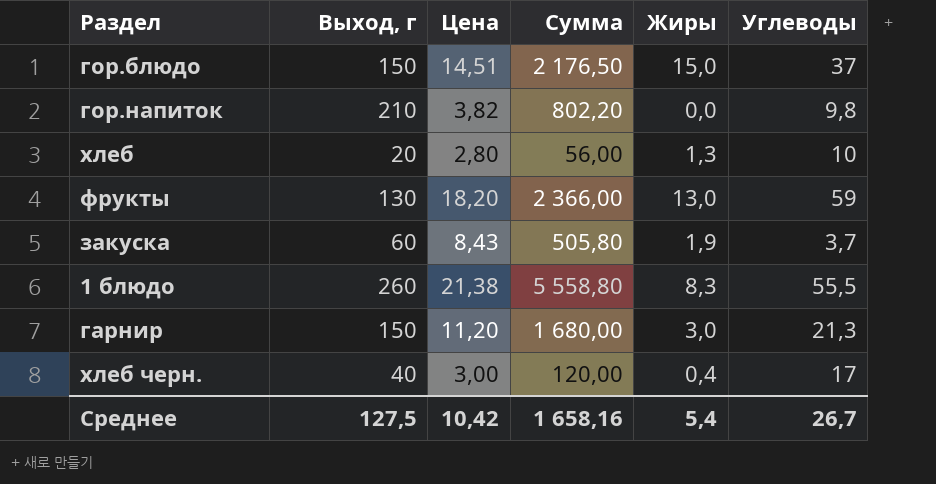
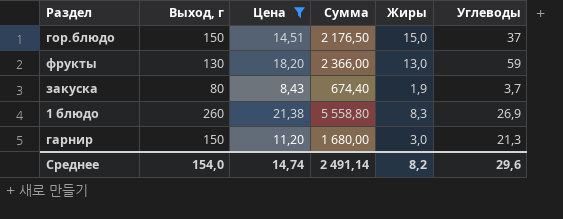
filter: none -> Цена >= 8,43
закуска | Выход, г: 60 -> 80
закуска | Сумма: 505,80 -> 674,40
1 блюдо | Углеводы: 55,5 -> 26,9
Среднее | Выход, г: 127,5 -> 154,0
Среднее | Цена: 10,42 -> 14,74
Среднее | Сумма: 1 658,16 -> 2 491,14
Среднее | Жиры: 5,4 -> 8,2
Среднее | Углеводы: 26,7 -> 29,6

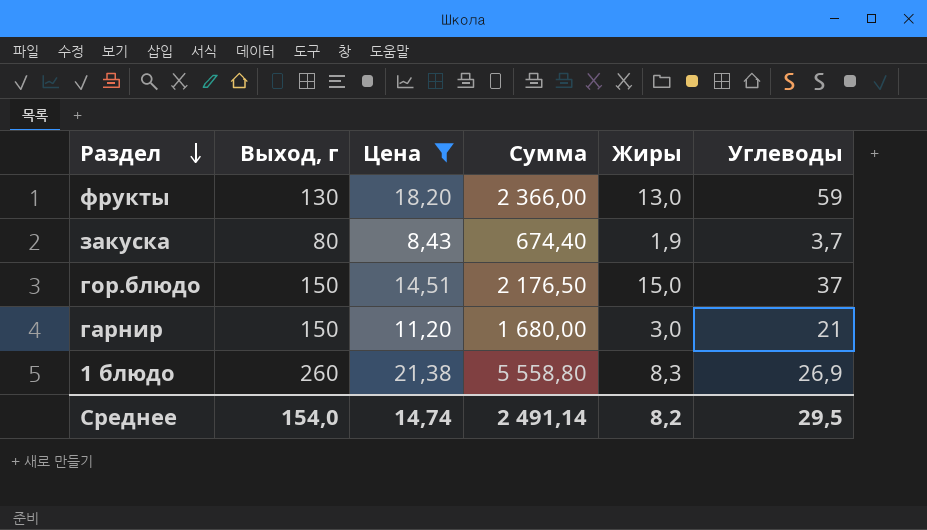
row order: none -> Раздел descending
гарнир | Углеводы: 21,3 -> 21
Среднее | Углеводы: 29,6 -> 29,5

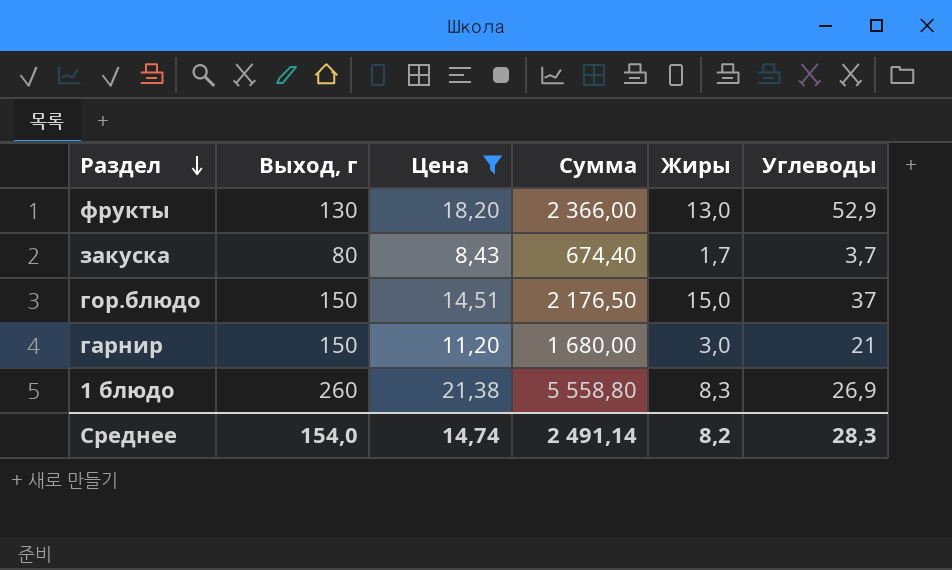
фрукты | Углеводы: 59 -> 52,9
закуска | Жиры: 1,9 -> 1,7
Среднее | Углеводы: 29,5 -> 28,3

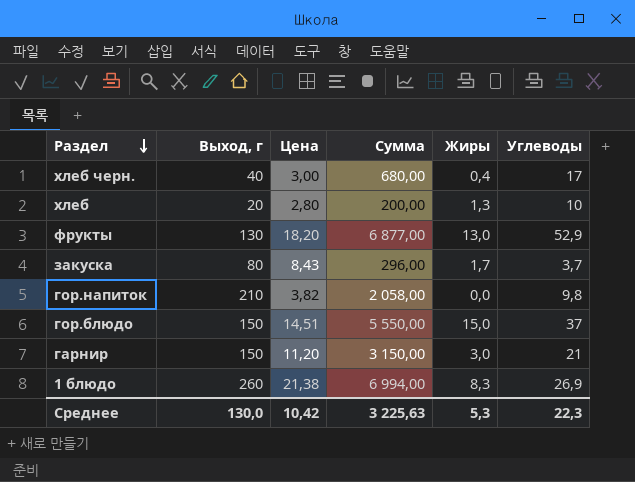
filter: Цена >= 8,43 -> none
column Сумма | formula: [Выход, г] * [Цена] -> [Выход, г] * [Углеводы]
Среднее | Выход, г: 154,0 -> 130,0
Среднее | Цена: 14,74 -> 10,42
Среднее | Сумма: 2 491,14 -> 3 225,63
Среднее | Жиры: 8,2 -> 5,3
Среднее | Углеводы: 28,3 -> 22,3

